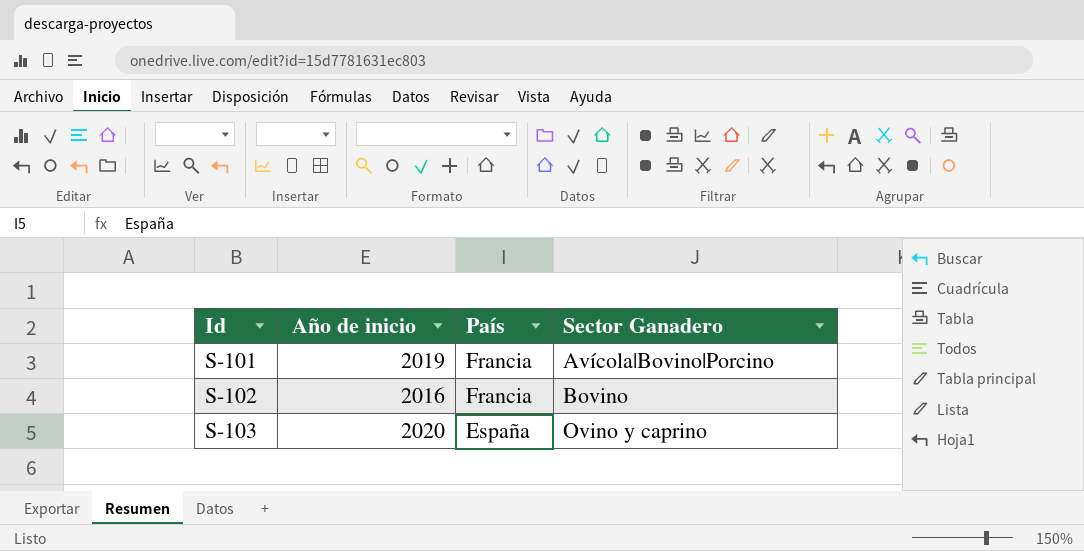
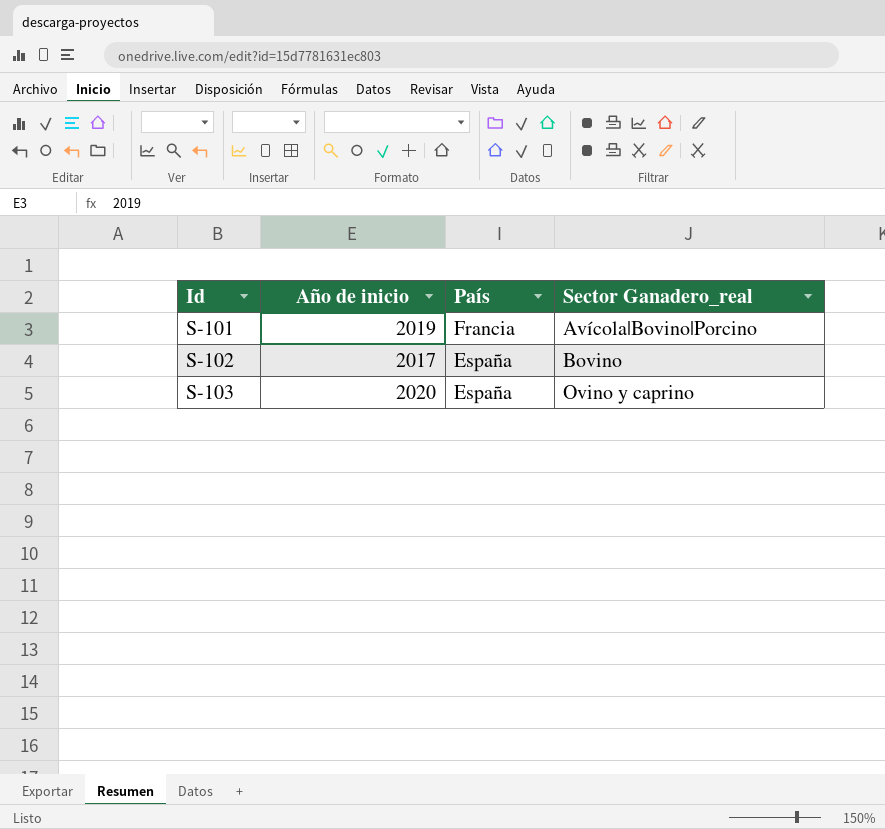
column name: Sector Ganadero -> Sector Ganadero_real
S-102 | Año de inicio: 2016 -> 2017
S-102 | País: Francia -> España

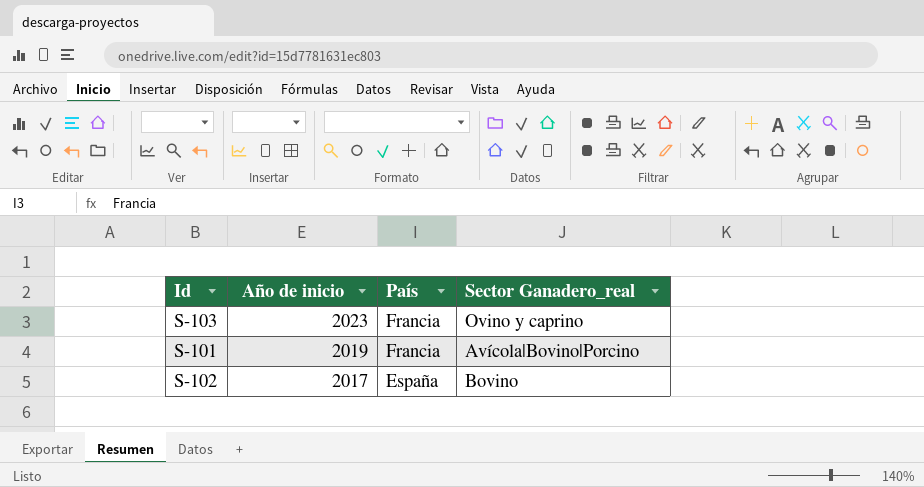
row order: Id ascending -> Año de inicio descending
S-103 | Año de inicio: 2020 -> 2023
S-103 | País: España -> Francia

